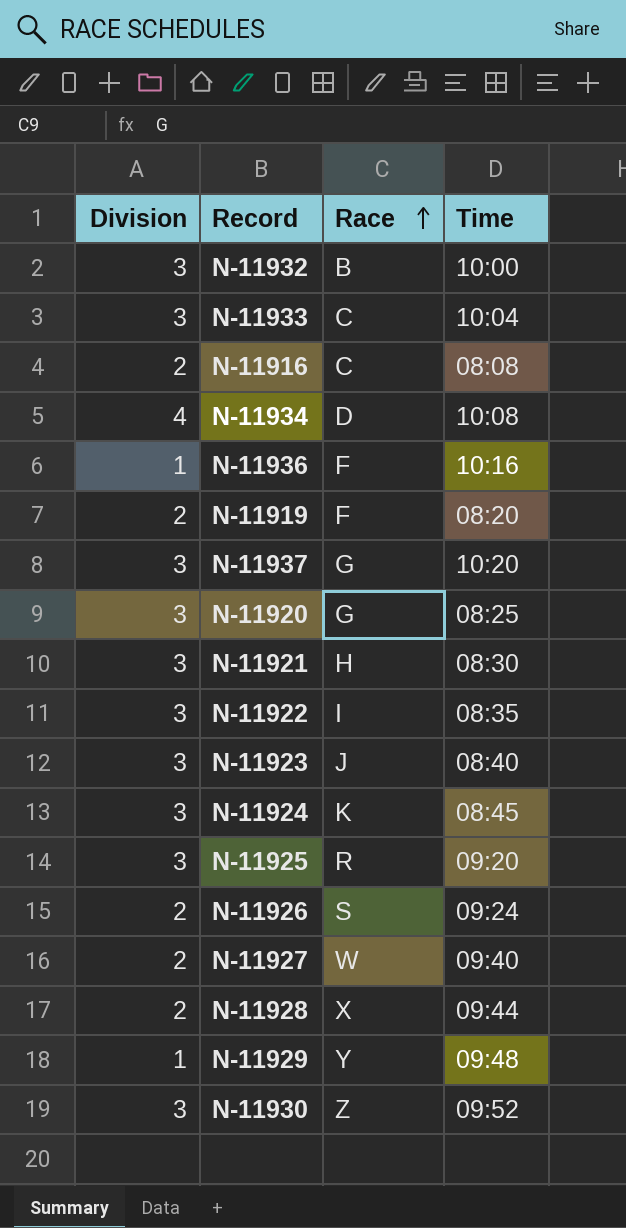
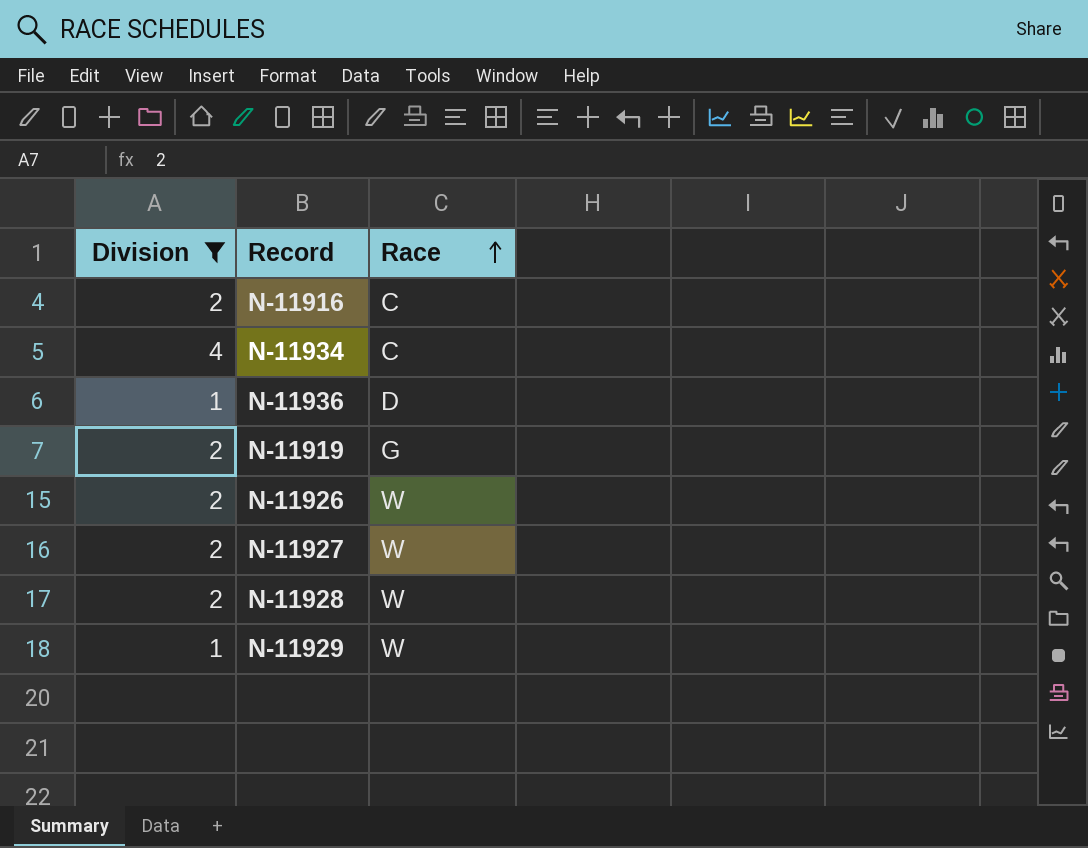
filter: none -> Division != 3
column Time | position: 4 -> none
N-11934 | Race: D -> C
N-11936 | Race: F -> D
N-11919 | Race: F -> G
N-11926 | Race: S -> W
N-11928 | Race: X -> W
N-11929 | Race: Y -> W

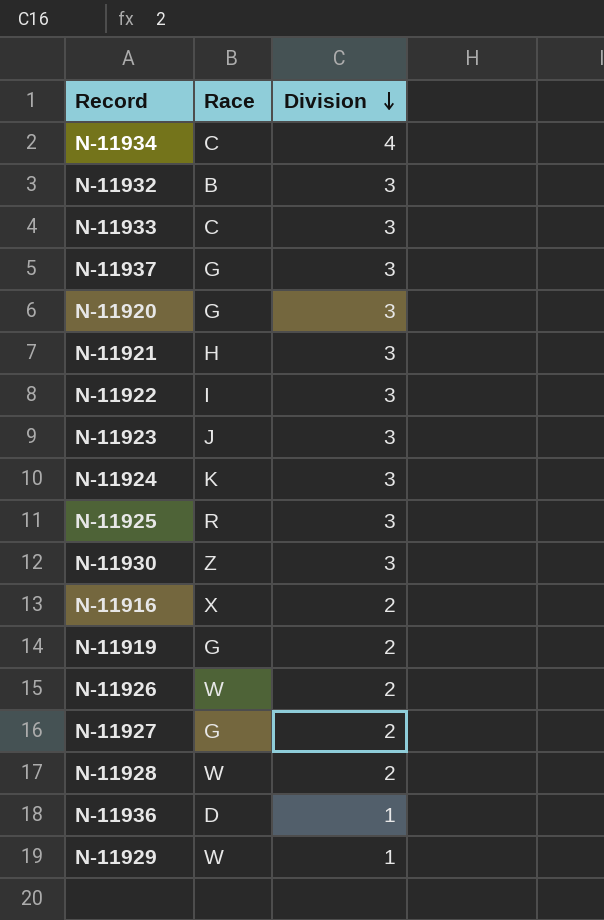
filter: Division != 3 -> none
row order: Race ascending -> Division descending
column Division | position: 1 -> 3
N-11916 | Race: C -> X
N-11927 | Race: W -> G

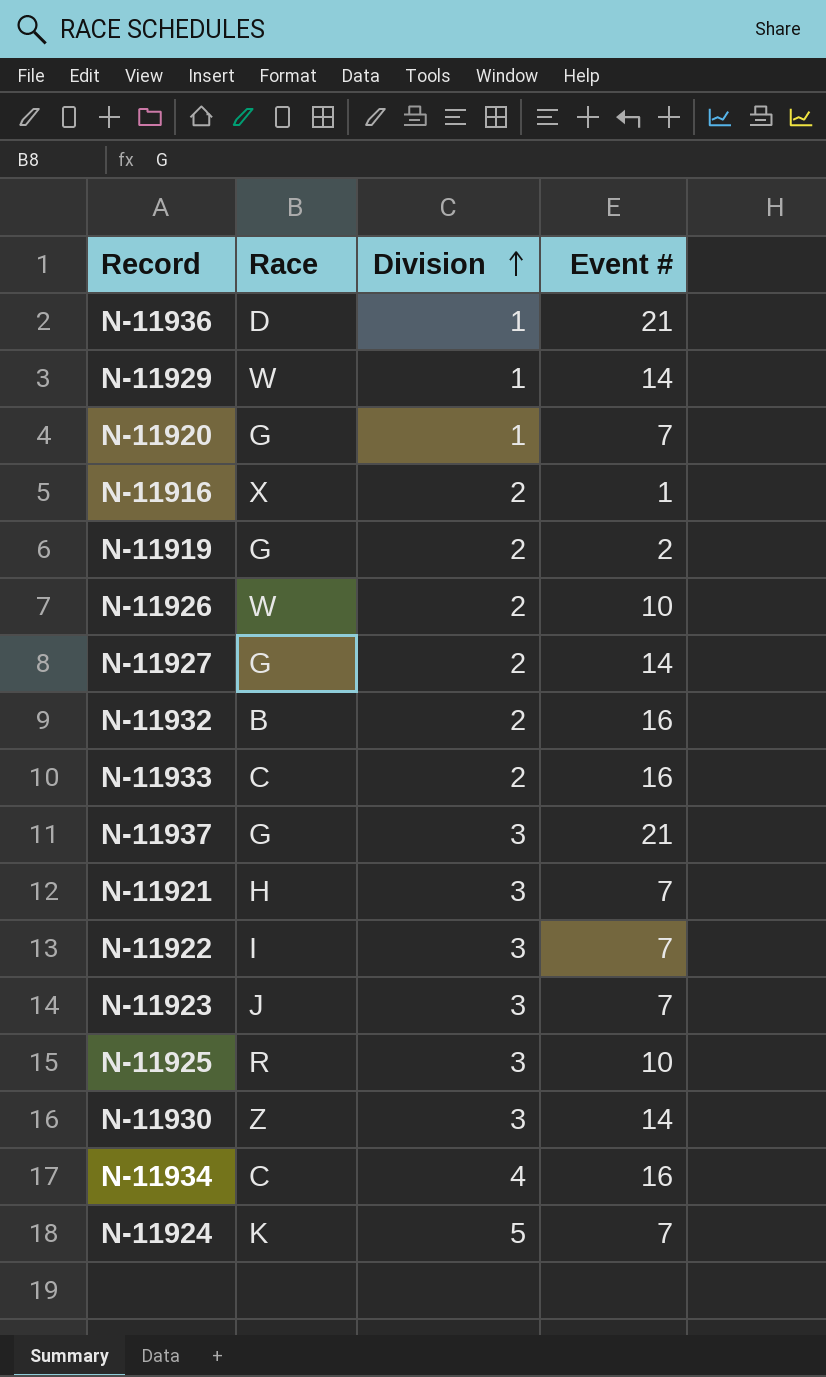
row order: Division descending -> Division ascending
column Event # | position: none -> 4
row N-11928: W | 2 -> none
N-11920 | Division: 3 -> 1
N-11932 | Division: 3 -> 2
N-11933 | Division: 3 -> 2
N-11924 | Division: 3 -> 5

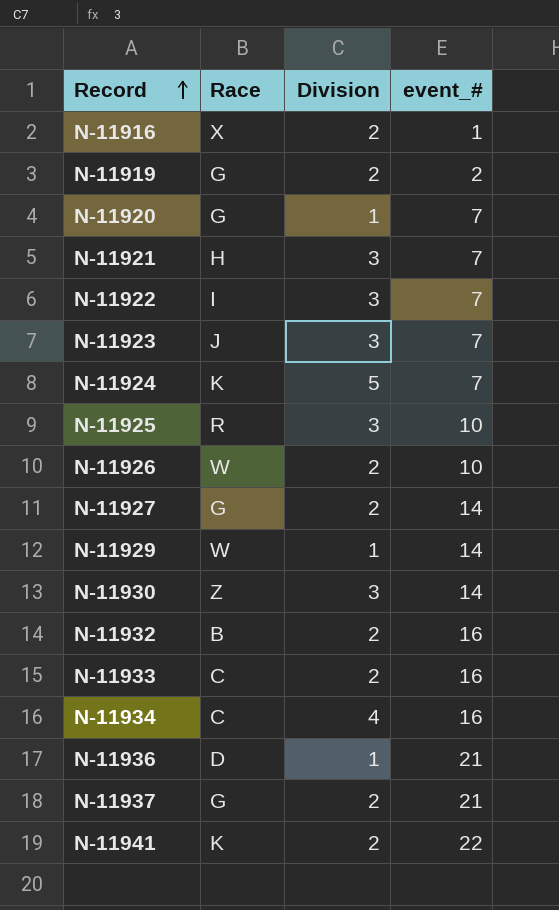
row order: Division ascending -> Record ascending
column name: Event # -> event_#
N-11937 | Division: 3 -> 2
row N-11941: none -> K | 2 | 22

